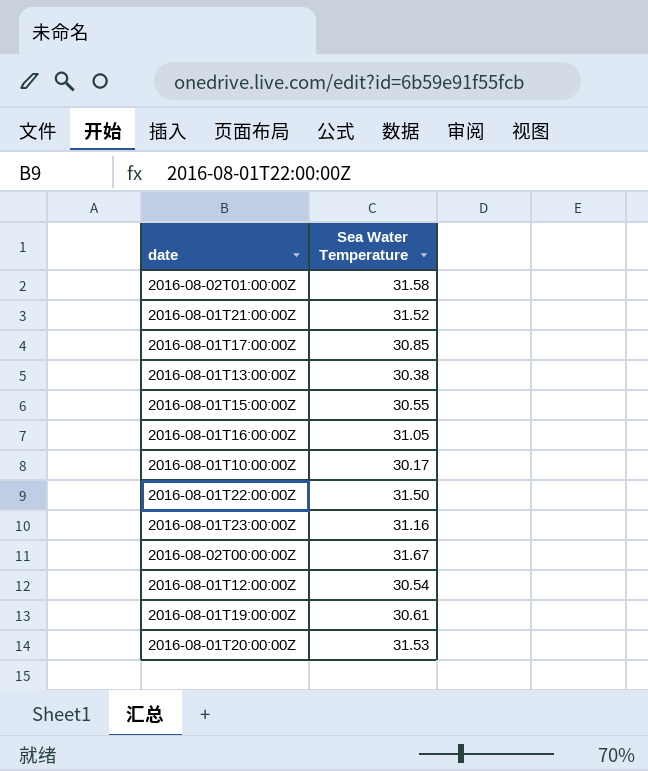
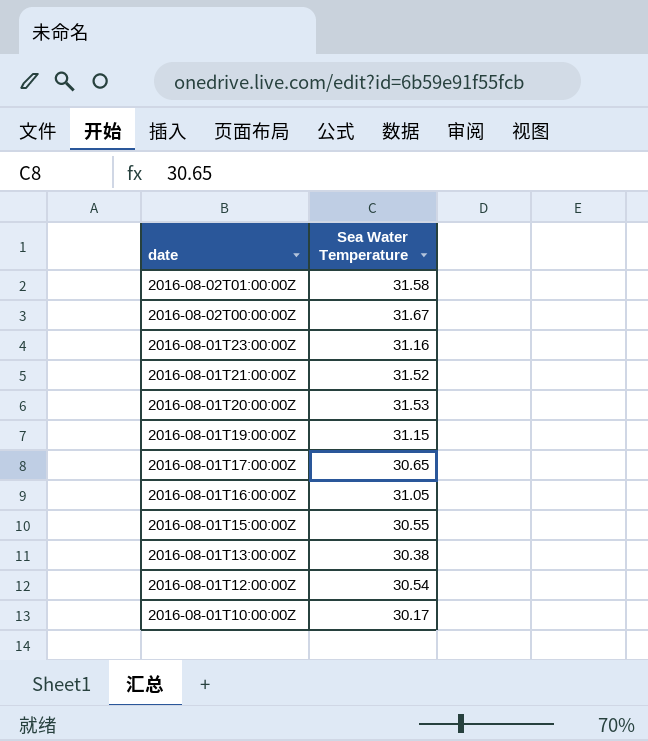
row order: none -> date descending
row 2016-08-01T22:00:00Z: 31.50 -> none
2016-08-01T19:00:00Z | Sea Water Temperature: 30.61 -> 31.15
2016-08-01T17:00:00Z | Sea Water Temperature: 30.85 -> 30.65

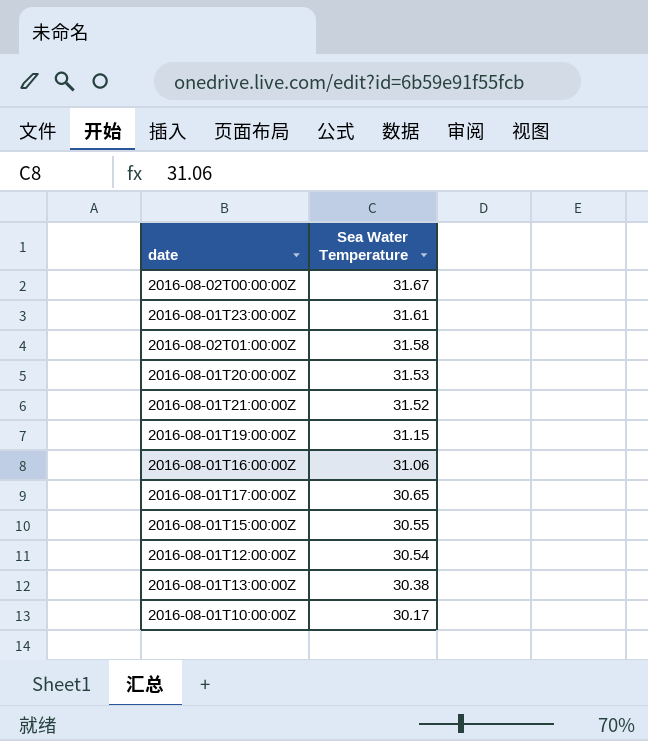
row order: date descending -> Sea Water Temperature descending
2016-08-01T23:00:00Z | Sea Water Temperature: 31.16 -> 31.61
2016-08-01T16:00:00Z | Sea Water Temperature: 31.05 -> 31.06

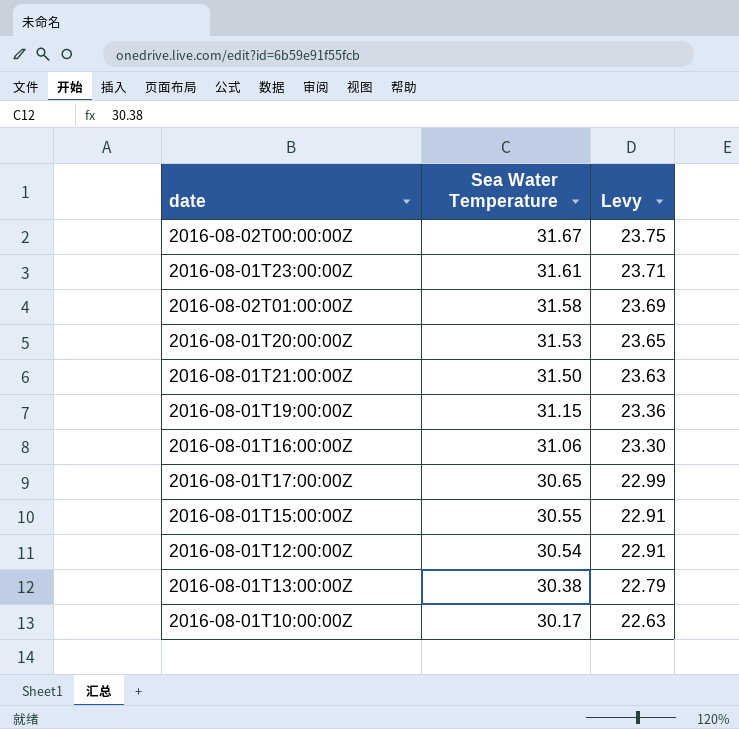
column Levy | formula: none -> [Sea Water Temperature] * 0.75
2016-08-01T21:00:00Z | Sea Water Temperature: 31.52 -> 31.50

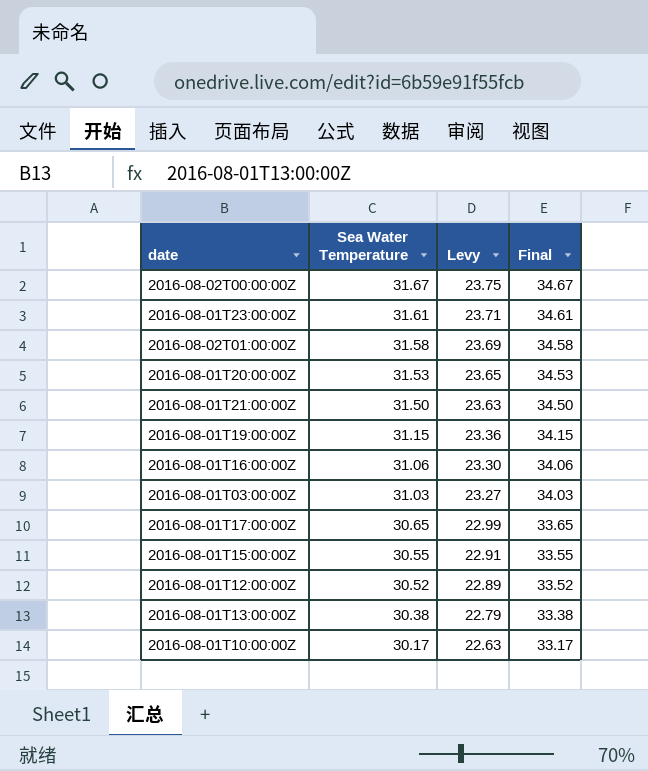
column Final | formula: none -> [Sea Water Temperature] + 3
row 2016-08-01T03:00:00Z: none -> 31.03 | 23.27 | 34.03
2016-08-01T12:00:00Z | Sea Water Temperature: 30.54 -> 30.52
2016-08-01T12:00:00Z | Levy: 22.91 -> 22.89

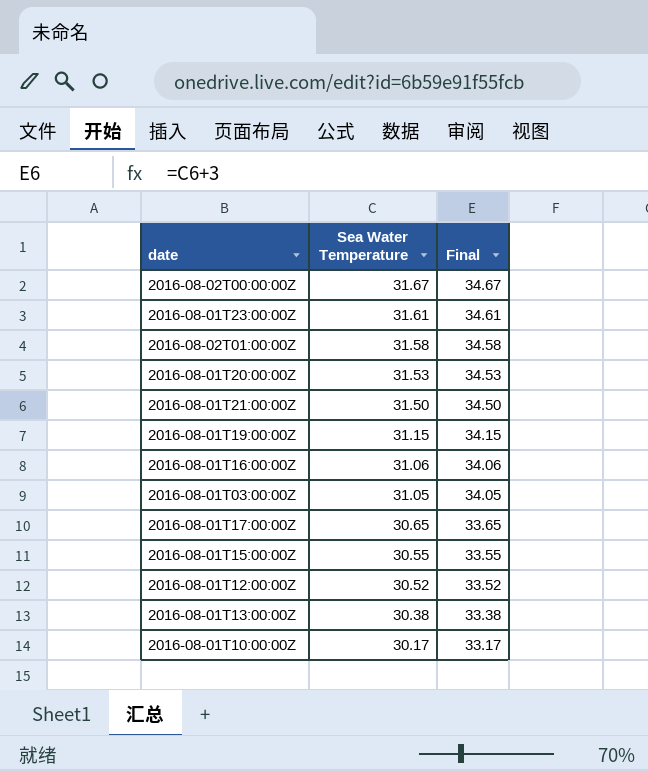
column Levy | formula: [Sea Water Temperature] * 0.75 -> none
2016-08-01T03:00:00Z | Sea Water Temperature: 31.03 -> 31.05
2016-08-01T03:00:00Z | Final: 34.03 -> 34.05

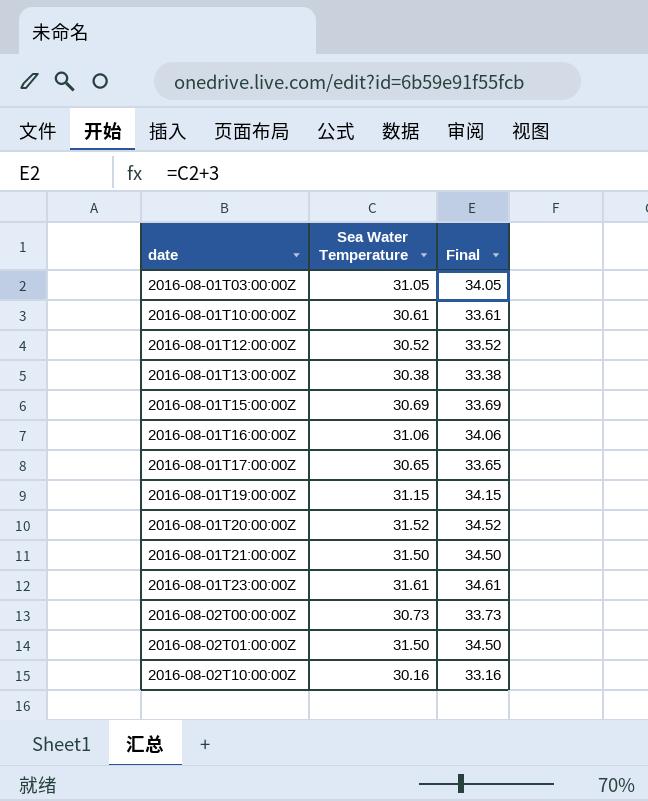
row order: Sea Water Temperature descending -> date ascending
2016-08-01T10:00:00Z | Sea Water Temperature: 30.17 -> 30.61
2016-08-01T10:00:00Z | Final: 33.17 -> 33.61
2016-08-01T15:00:00Z | Sea Water Temperature: 30.55 -> 30.69
2016-08-01T15:00:00Z | Final: 33.55 -> 33.69
2016-08-01T20:00:00Z | Sea Water Temperature: 31.53 -> 31.52
2016-08-01T20:00:00Z | Final: 34.53 -> 34.52
2016-08-02T00:00:00Z | Sea Water Temperature: 31.67 -> 30.73
2016-08-02T00:00:00Z | Final: 34.67 -> 33.73
2016-08-02T01:00:00Z | Sea Water Temperature: 31.58 -> 31.50
2016-08-02T01:00:00Z | Final: 34.58 -> 34.50
row 2016-08-02T10:00:00Z: none -> 30.16 | 33.16

